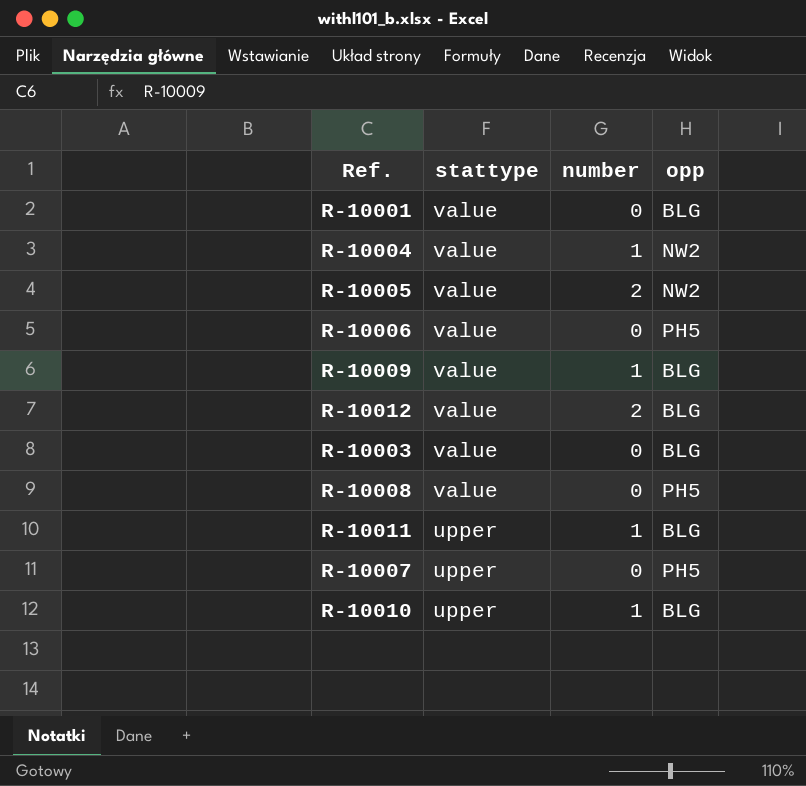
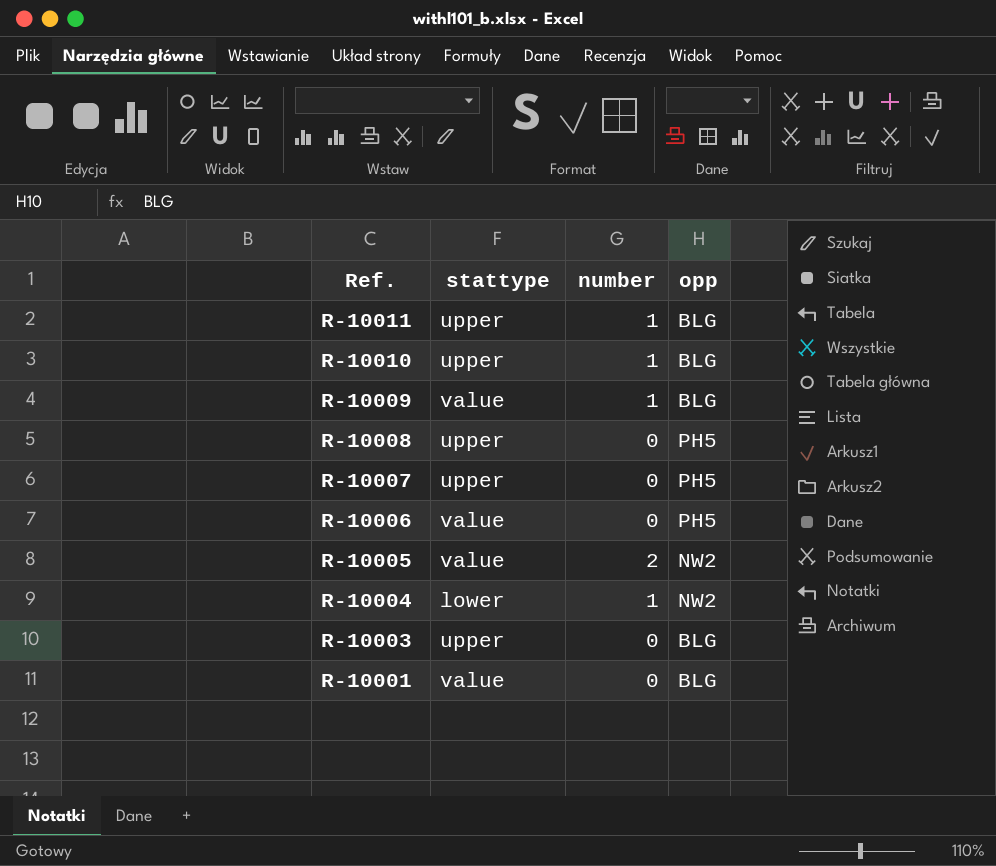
row order: stattype descending -> Ref. descending
row R-10012: value | 2 | BLG -> none
R-10008 | stattype: value -> upper
R-10004 | stattype: value -> lower
R-10003 | stattype: value -> upper

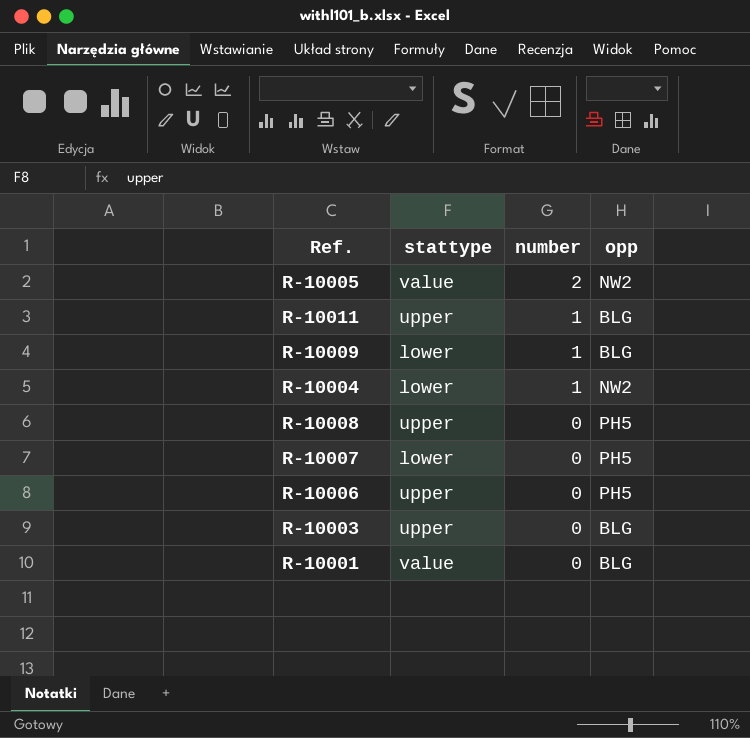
row order: Ref. descending -> number descending
row R-10010: upper | 1 | BLG -> none
R-10009 | stattype: value -> lower
R-10007 | stattype: upper -> lower
R-10006 | stattype: value -> upper

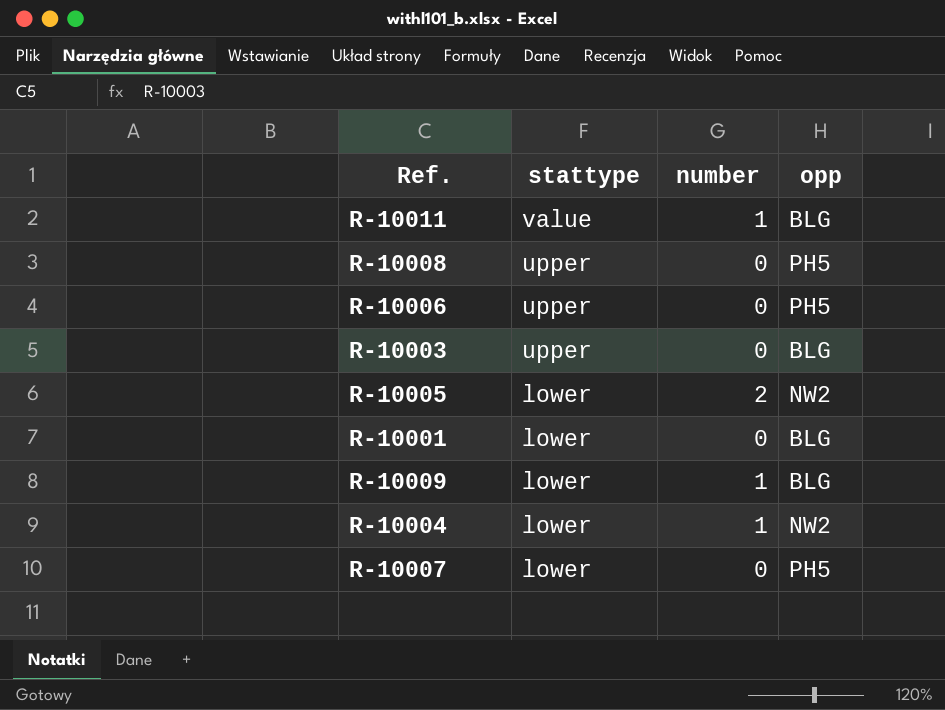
row order: number descending -> stattype descending
R-10011 | stattype: upper -> value
R-10005 | stattype: value -> lower
R-10001 | stattype: value -> lower

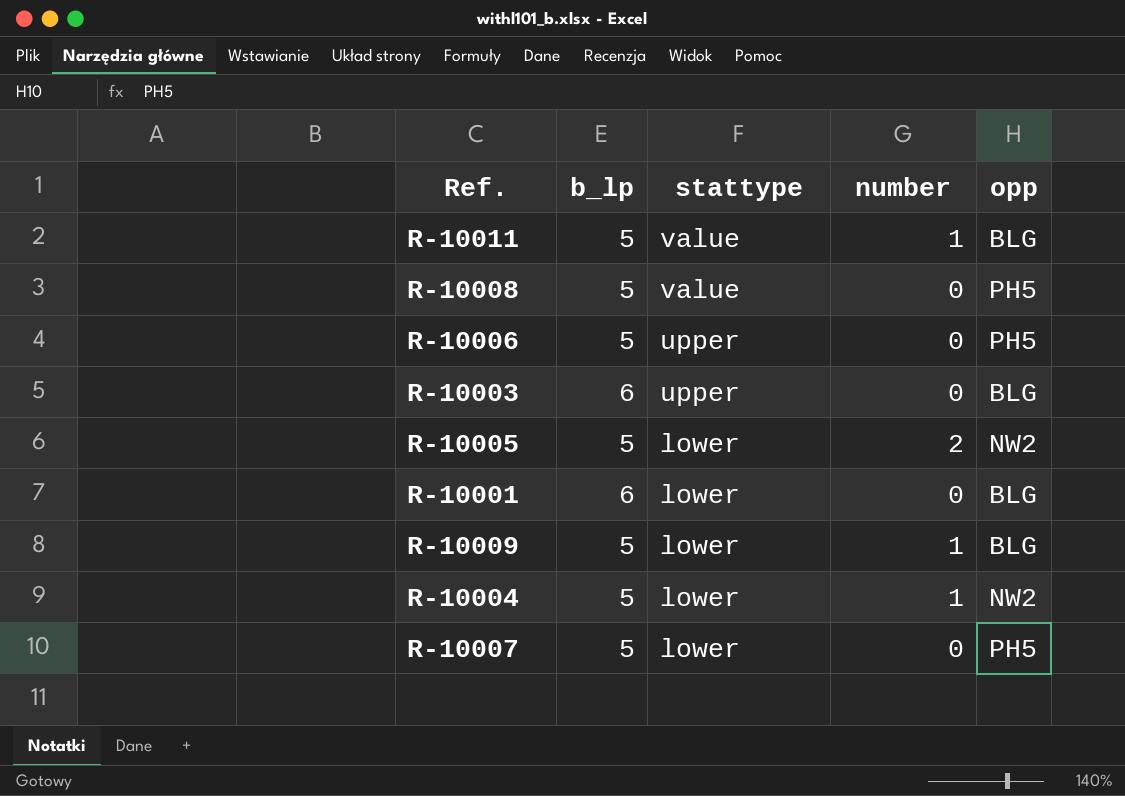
column b_lp | position: none -> 2
R-10008 | stattype: upper -> value

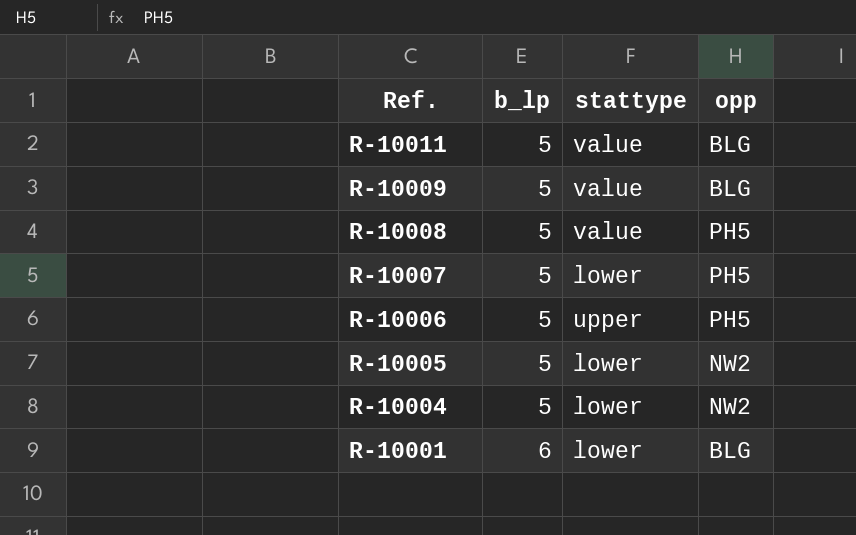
row order: stattype descending -> Ref. descending
column number | position: 4 -> none
row R-10003: 6 | upper | 0 | BLG -> none
R-10009 | stattype: lower -> value

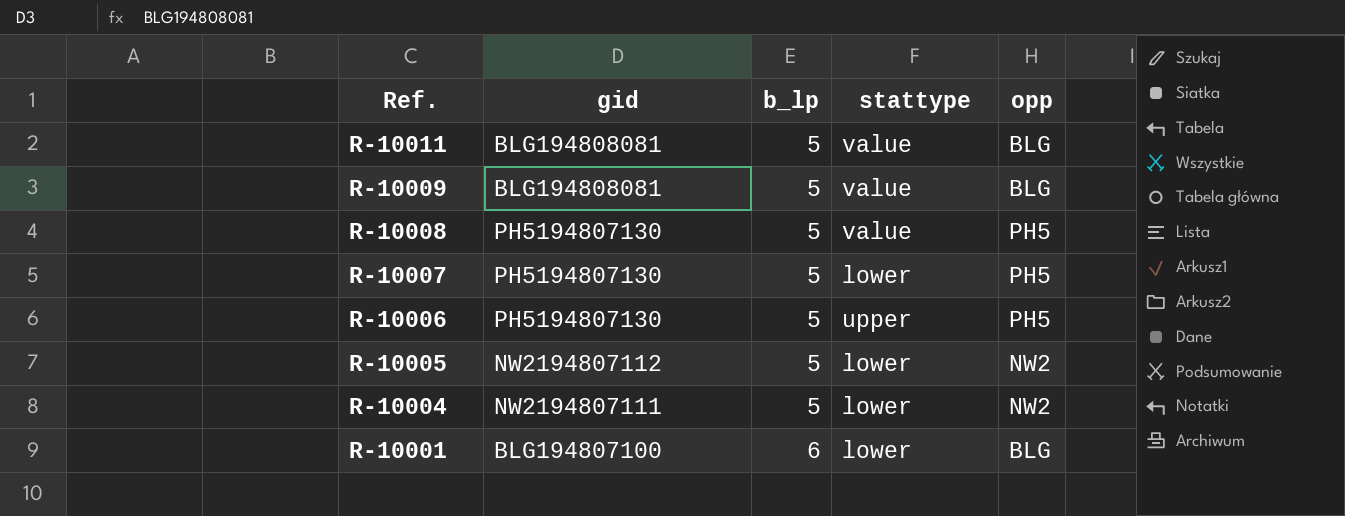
column gid | position: none -> 2

